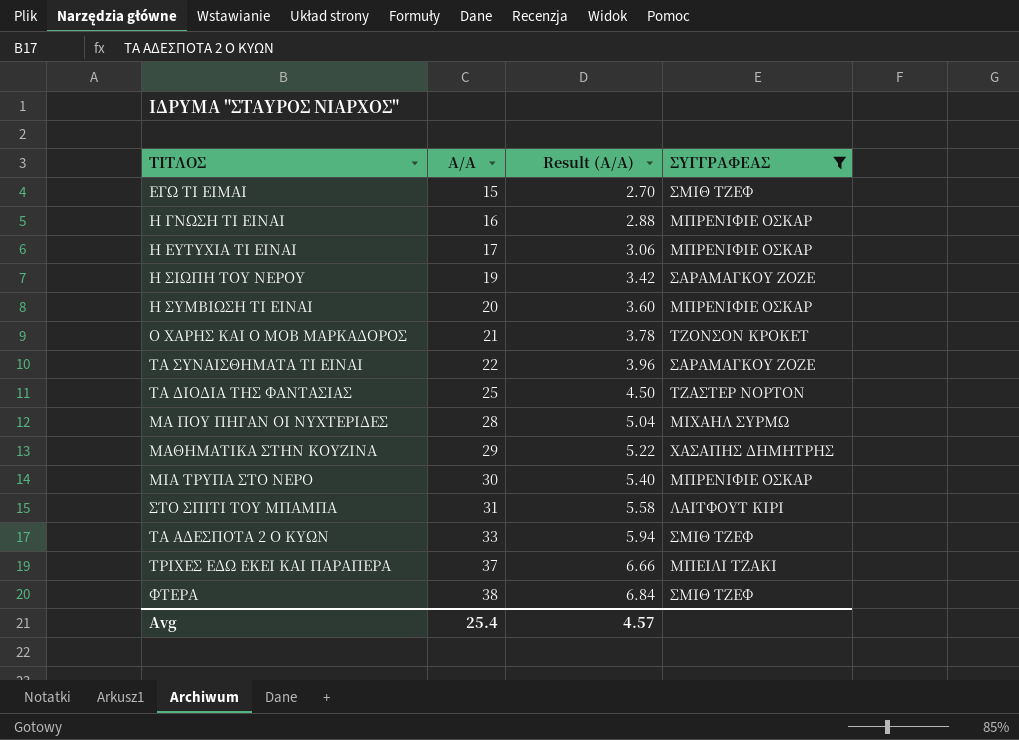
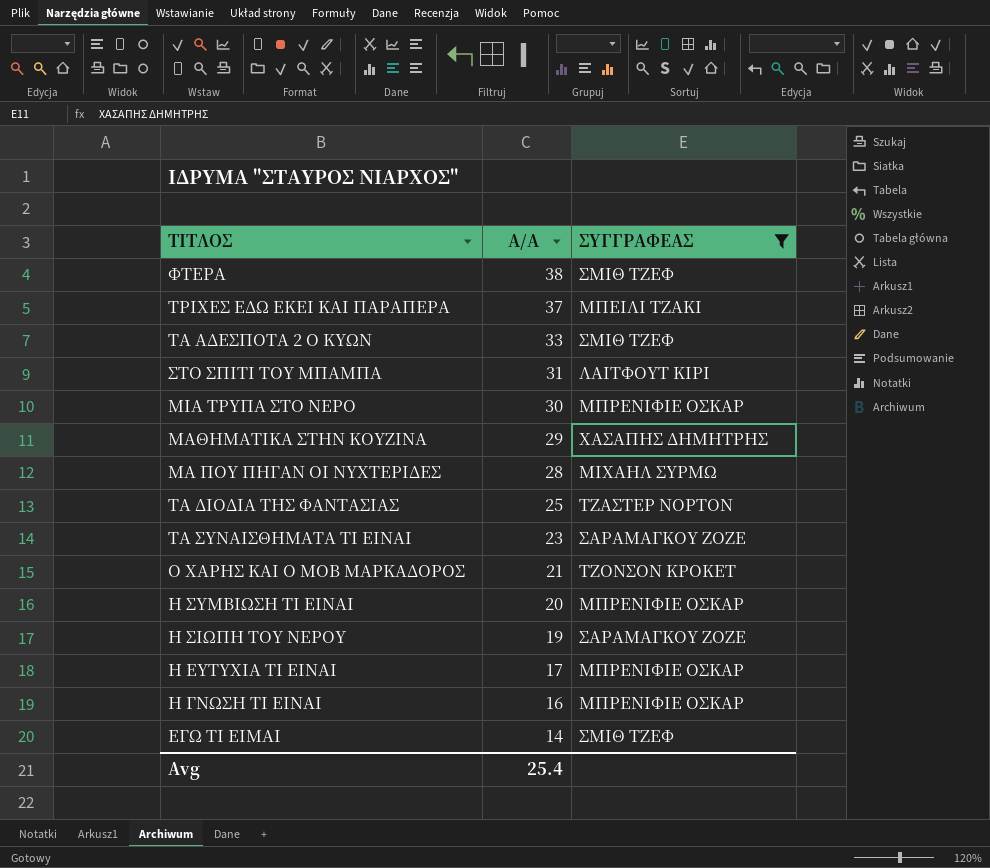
row order: Α/Α ascending -> Α/Α descending
column Result (Α/Α) | formula: [Α/Α] * 0.18 -> none
ΤΑ ΣΥΝΑΙΣΘΗΜΑΤΑ ΤΙ ΕΙΝΑΙ | Α/Α: 22 -> 23
ΕΓΩ ΤΙ ΕΙΜΑΙ | Α/Α: 15 -> 14

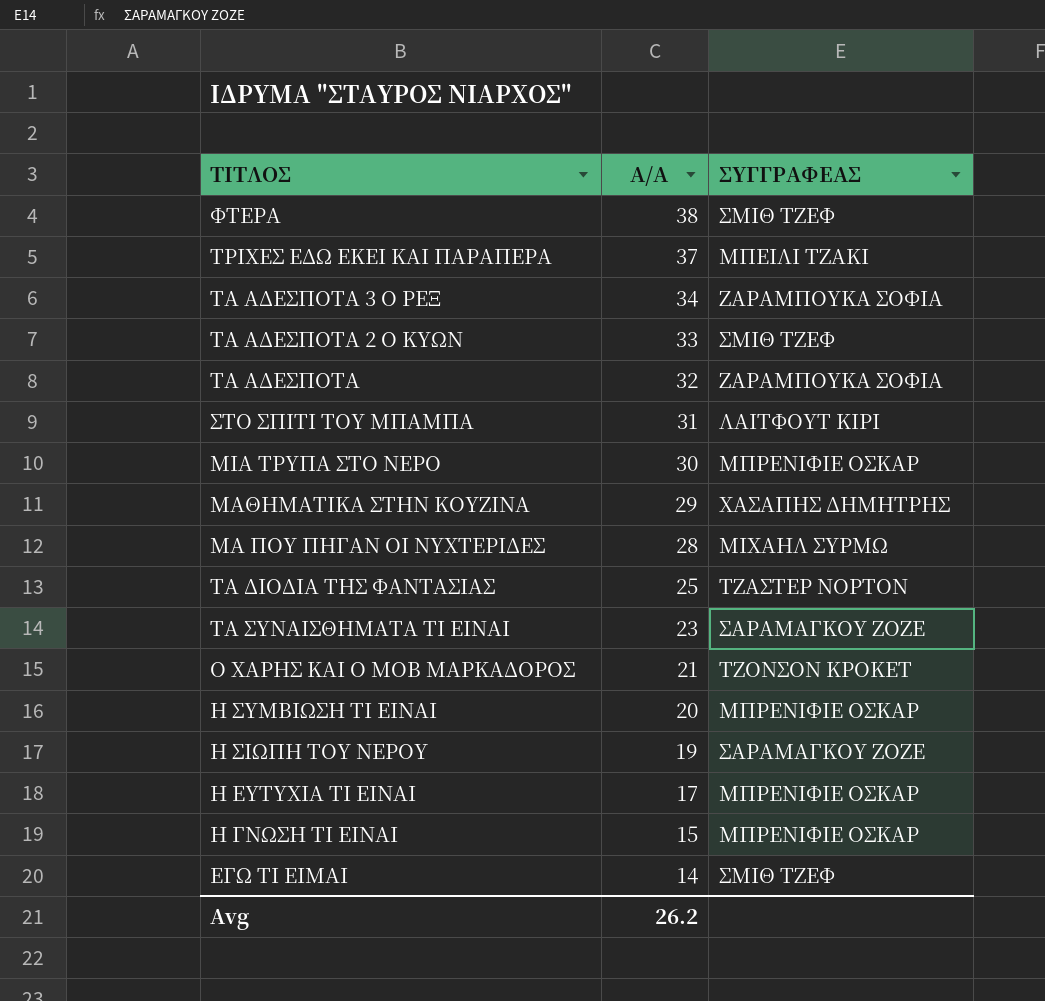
filter: ΣΥΓΓΡΑΦΕΑΣ != ΖΑΡΑΜΠΟΥΚΑ ΣΟΦΙΑ -> none
Η ΓΝΩΣΗ ΤΙ ΕΙΝΑΙ | Α/Α: 16 -> 15
Avg | Α/Α: 25.4 -> 26.2

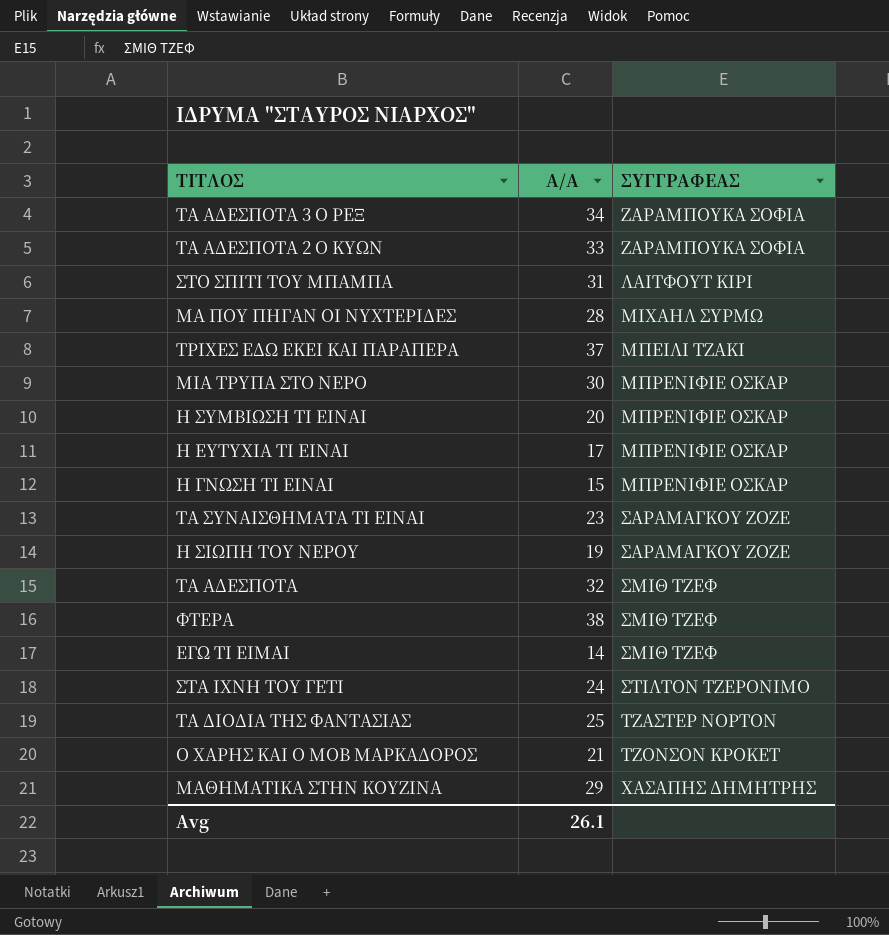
row order: Α/Α descending -> ΣΥΓΓΡΑΦΕΑΣ ascending
ΤΑ ΑΔΕΣΠΟΤΑ 2 Ο ΚΥΩΝ | ΣΥΓΓΡΑΦΕΑΣ: ΣΜΙΘ ΤΖΕΦ -> ΖΑΡΑΜΠΟΥΚΑ ΣΟΦΙΑ
ΤΑ ΑΔΕΣΠΟΤΑ | ΣΥΓΓΡΑΦΕΑΣ: ΖΑΡΑΜΠΟΥΚΑ ΣΟΦΙΑ -> ΣΜΙΘ ΤΖΕΦ
row ΣΤΑ ΙΧΝΗ ΤΟΥ ΓΕΤΙ: none -> 24 | ΣΤΙΛΤΟΝ ΤΖΕΡΟΝΙΜΟ
Avg | Α/Α: 26.2 -> 26.1

